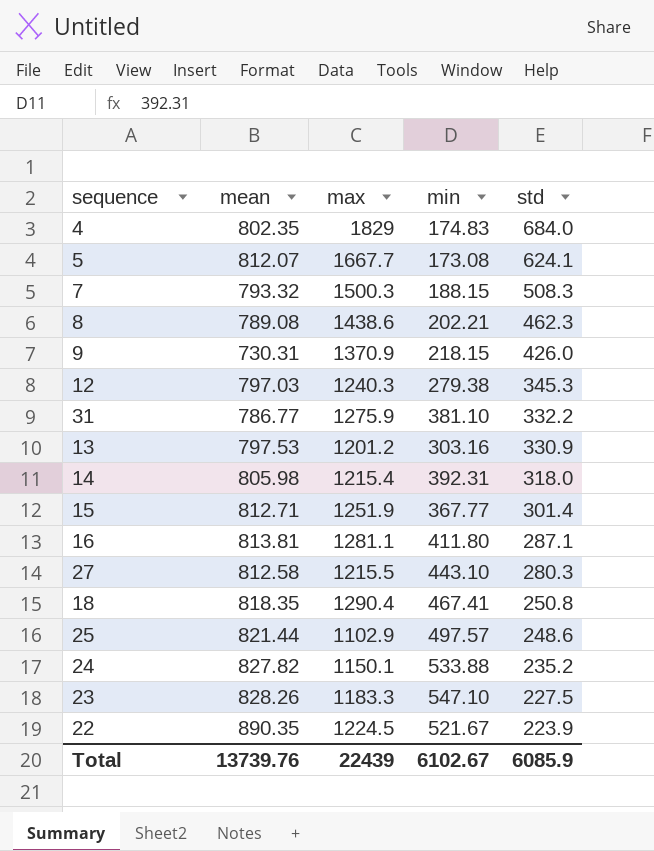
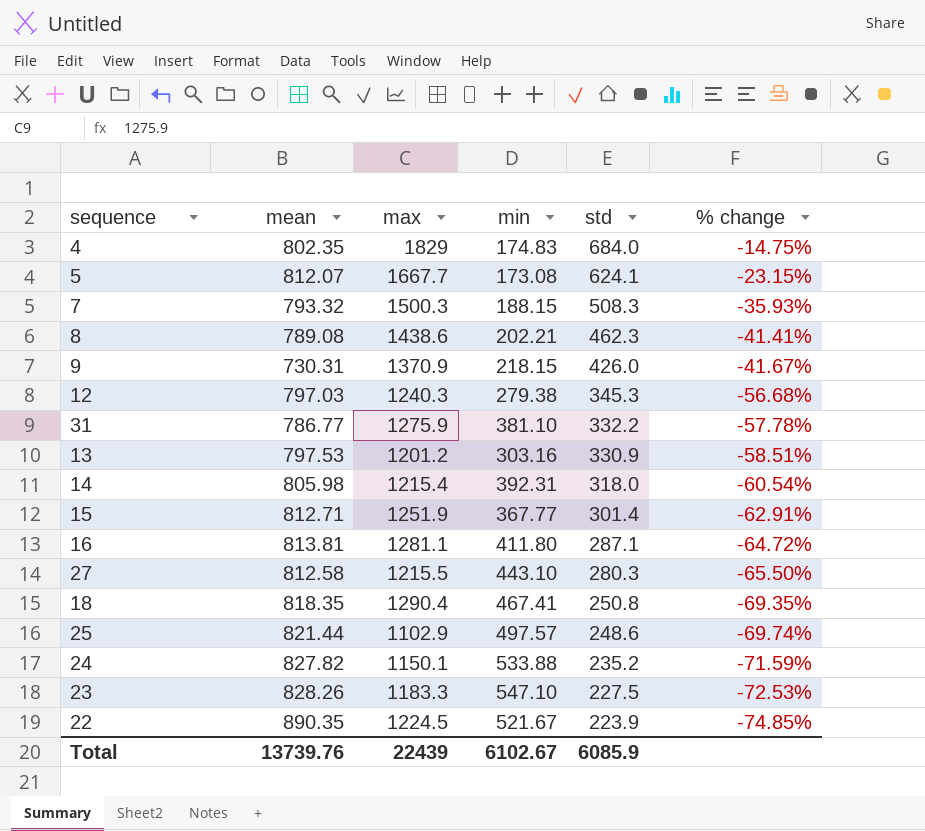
column % change | formula: none -> ([std] - [mean]) / [mean]

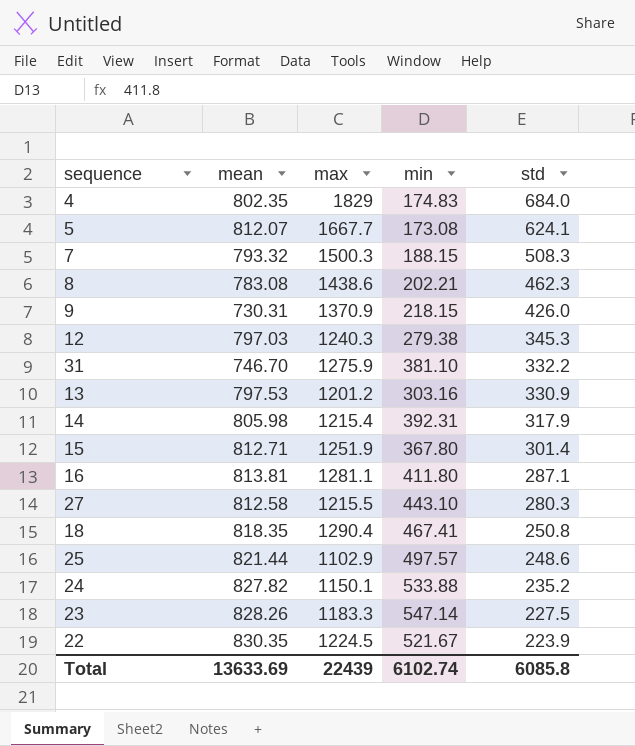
column % change | formula: ([std] - [mean]) / [mean] -> none
8 | mean: 789.08 -> 783.08
31 | mean: 786.77 -> 746.70
14 | std: 318.0 -> 317.9
15 | min: 367.77 -> 367.80
23 | min: 547.10 -> 547.14
22 | mean: 890.35 -> 830.35
Total | mean: 13739.76 -> 13633.69
Total | min: 6102.67 -> 6102.74
Total | std: 6085.9 -> 6085.8

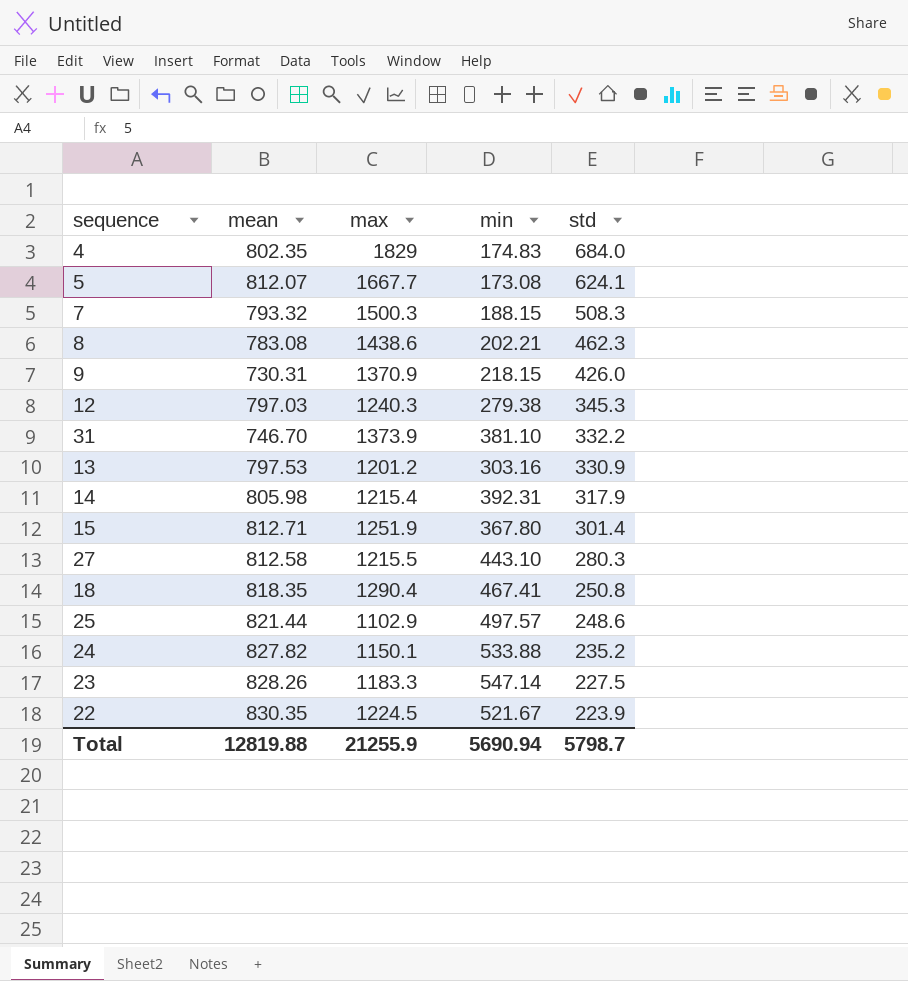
row 16: 813.81 | 1281.1 | 411.80 | 287.1 -> none
31 | max: 1275.9 -> 1373.9
Total | mean: 13633.69 -> 12819.88
Total | max: 22439 -> 21255.9
Total | min: 6102.74 -> 5690.94
Total | std: 6085.8 -> 5798.7

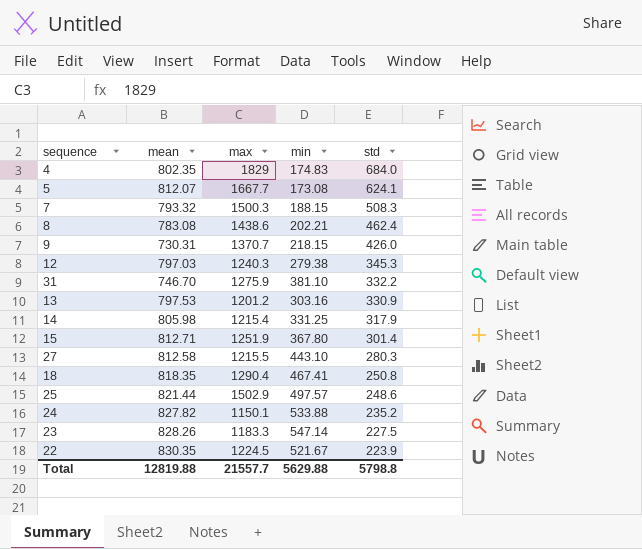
8 | std: 462.3 -> 462.4
9 | max: 1370.9 -> 1370.7
31 | max: 1373.9 -> 1275.9
14 | min: 392.31 -> 331.25
25 | max: 1102.9 -> 1502.9
Total | max: 21255.9 -> 21557.7
Total | min: 5690.94 -> 5629.88
Total | std: 5798.7 -> 5798.8

